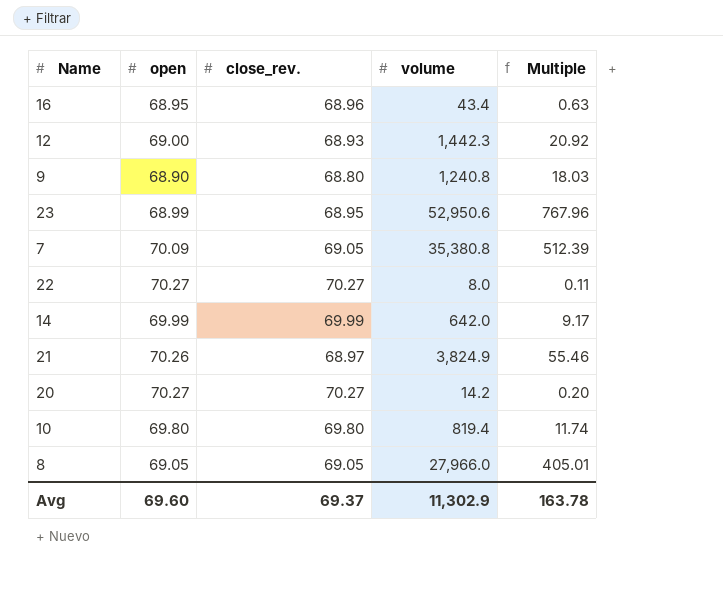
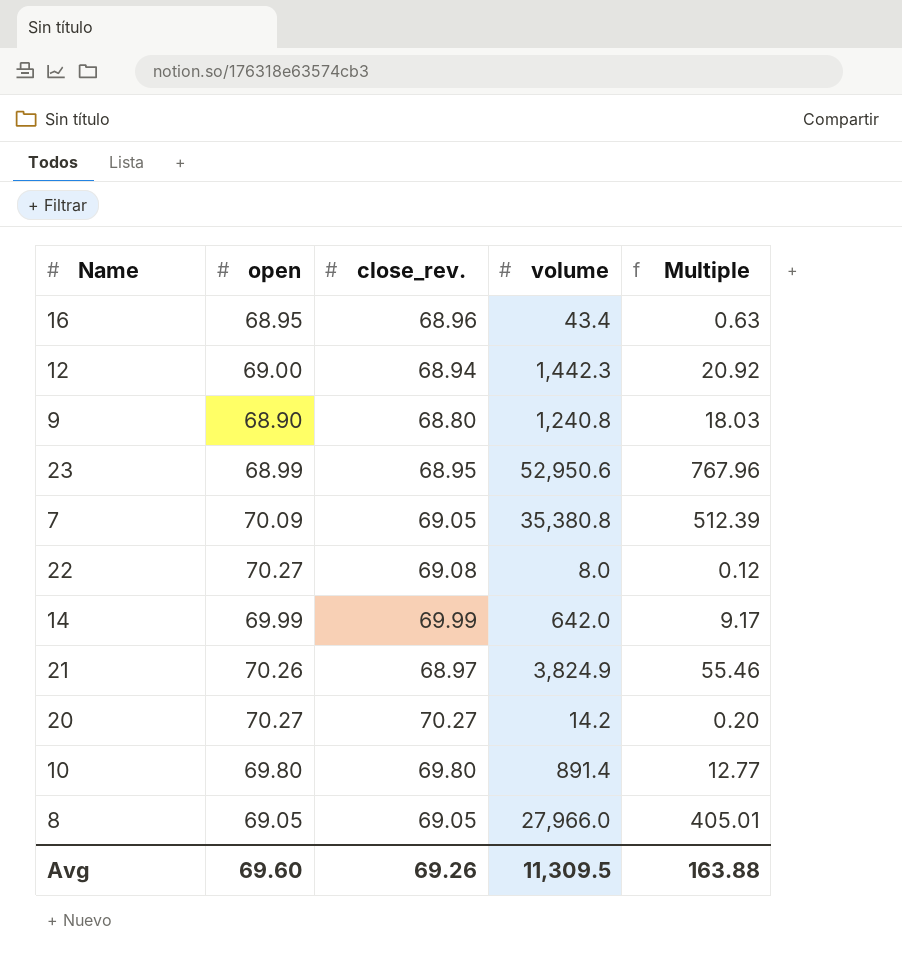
12 | close_rev.: 68.93 -> 68.94
22 | close_rev.: 70.27 -> 69.08
22 | Multiple: 0.11 -> 0.12
10 | volume: 819.4 -> 891.4
10 | Multiple: 11.74 -> 12.77
Avg | close_rev.: 69.37 -> 69.26
Avg | volume: 11,302.9 -> 11,309.5
Avg | Multiple: 163.78 -> 163.88

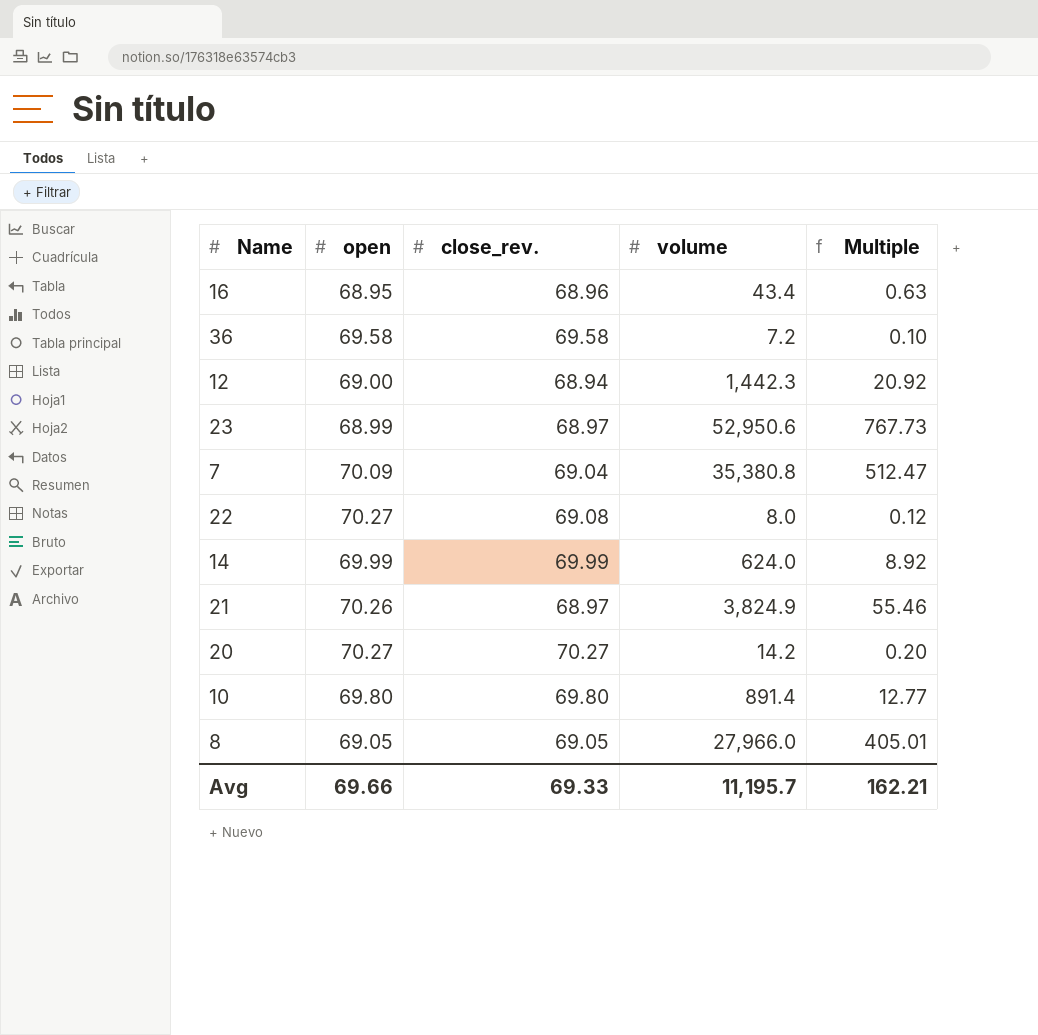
row 9: 68.90 | 68.80 | 1,240.8 | 18.03 -> none
row 36: none -> 69.58 | 69.58 | 7.2 | 0.10
23 | close_rev.: 68.95 -> 68.97
23 | Multiple: 767.96 -> 767.73
7 | close_rev.: 69.05 -> 69.04
7 | Multiple: 512.39 -> 512.47
14 | volume: 642.0 -> 624.0
14 | Multiple: 9.17 -> 8.92
Avg | open: 69.60 -> 69.66
Avg | close_rev.: 69.26 -> 69.33
Avg | volume: 11,309.5 -> 11,195.7
Avg | Multiple: 163.88 -> 162.21

